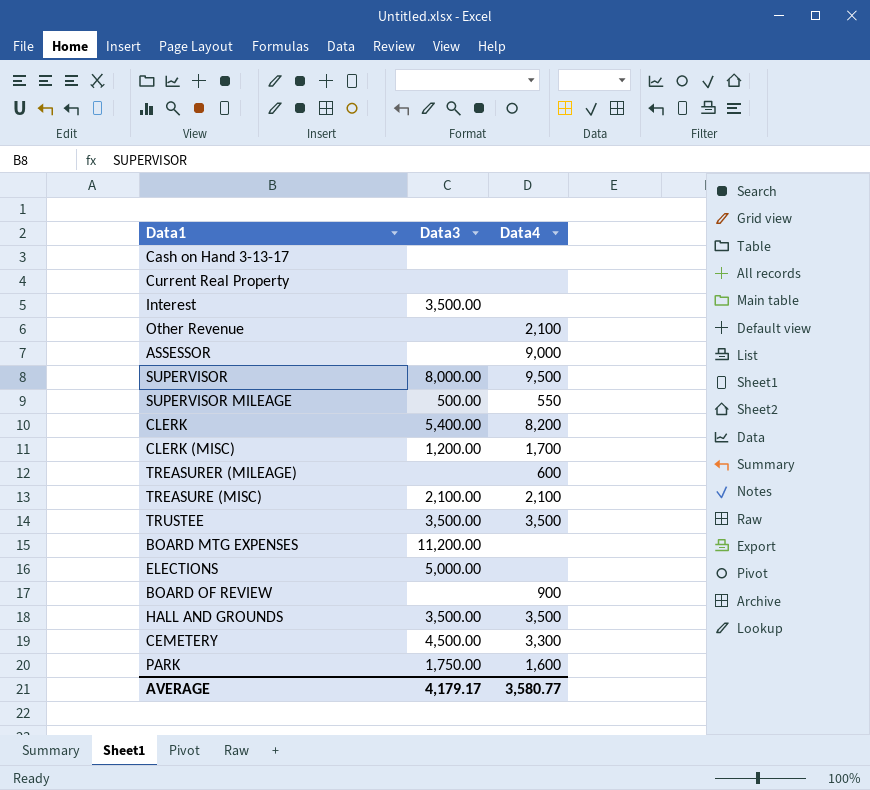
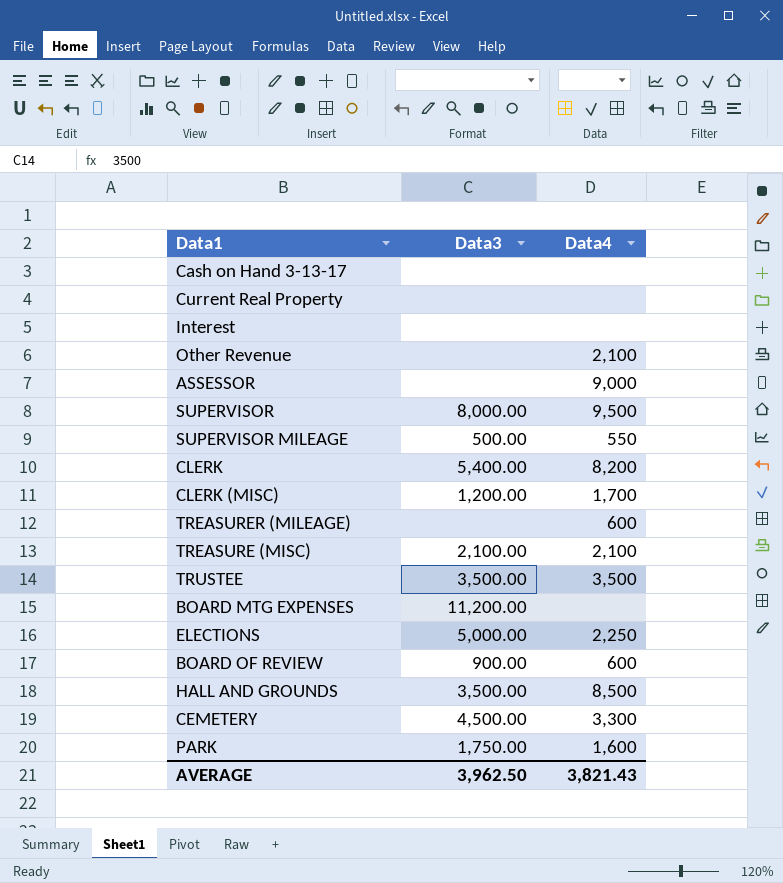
Interest | Data3: 3,500.00 -> none
ELECTIONS | Data4: none -> 2,250
BOARD OF REVIEW | Data3: none -> 900.00
BOARD OF REVIEW | Data4: 900 -> 600
HALL AND GROUNDS | Data4: 3,500 -> 8,500
AVERAGE | Data3: 4,179.17 -> 3,962.50
AVERAGE | Data4: 3,580.77 -> 3,821.43

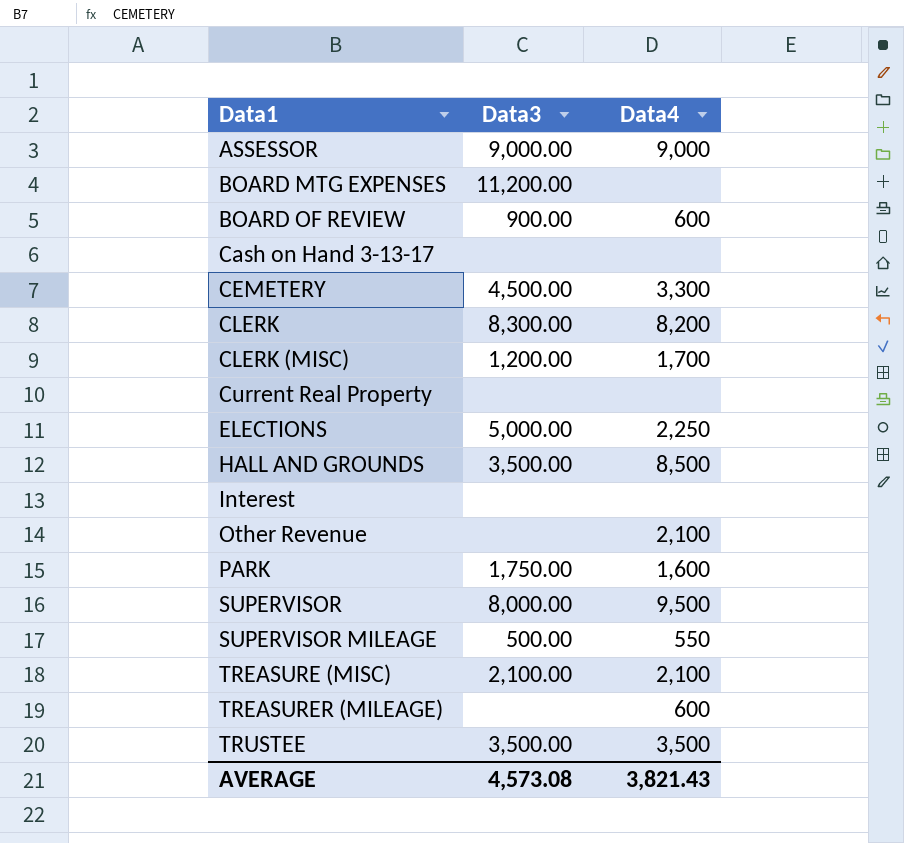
row order: none -> Data1 ascending
ASSESSOR | Data3: none -> 9,000.00
CLERK | Data3: 5,400.00 -> 8,300.00
AVERAGE | Data3: 3,962.50 -> 4,573.08

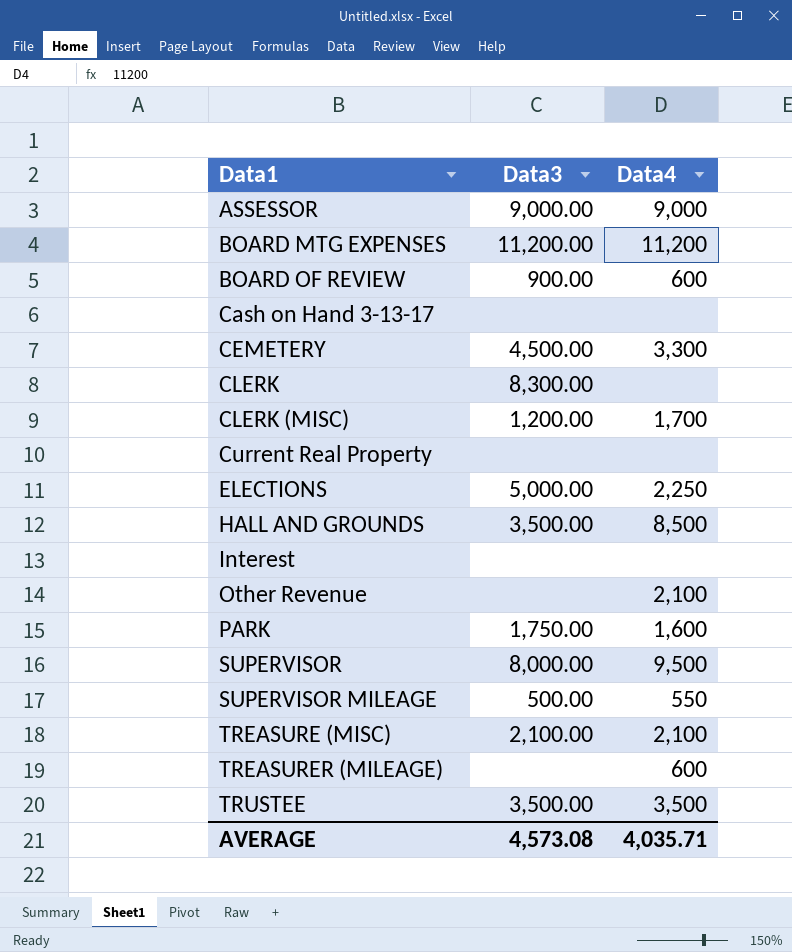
BOARD MTG EXPENSES | Data4: none -> 11,200
CLERK | Data4: 8,200 -> none
AVERAGE | Data4: 3,821.43 -> 4,035.71

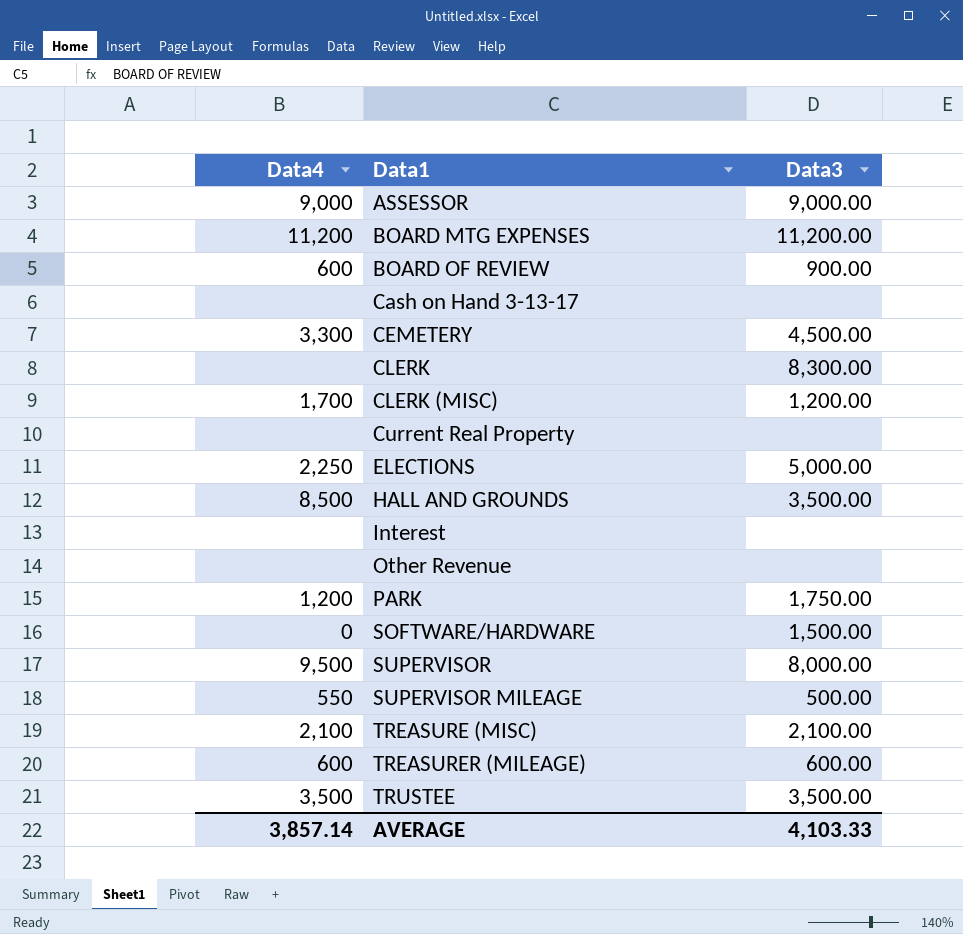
column Data4 | position: 3 -> 1
Other Revenue | Data4: 2,100 -> none
PARK | Data4: 1,600 -> 1,200
row SOFTWARE/HARDWARE: none -> 0 | 1,500.00
TREASURER (MILEAGE) | Data3: none -> 600.00
AVERAGE | Data4: 4,035.71 -> 3,857.14
AVERAGE | Data3: 4,573.08 -> 4,103.33

